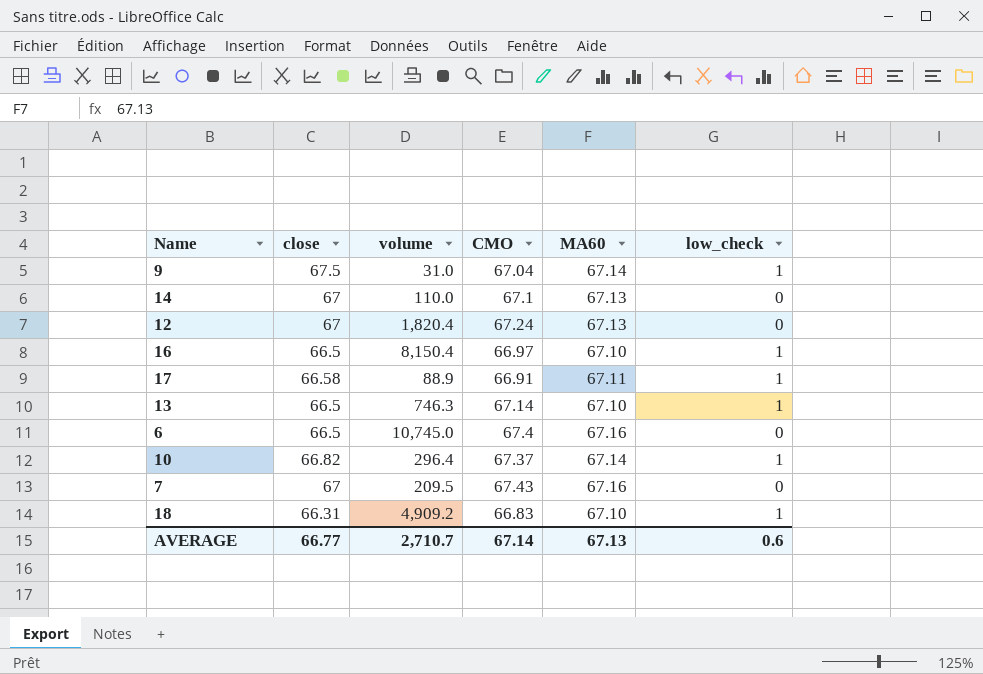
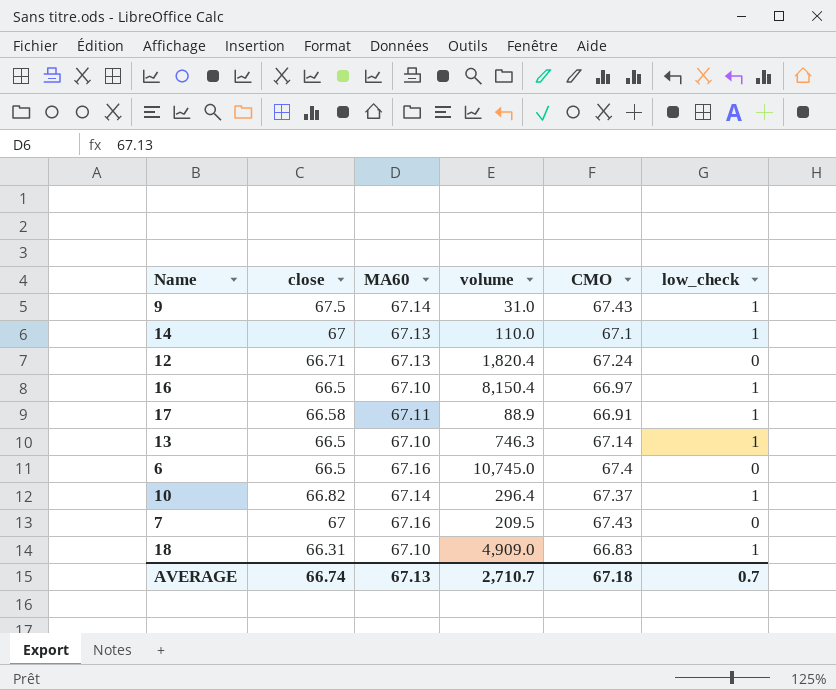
column MA60 | position: 5 -> 3
9 | CMO: 67.04 -> 67.43
14 | low_check: 0 -> 1
12 | close: 67 -> 66.71
18 | volume: 4,909.2 -> 4,909.0
AVERAGE | close: 66.77 -> 66.74
AVERAGE | CMO: 67.14 -> 67.18
AVERAGE | low_check: 0.6 -> 0.7

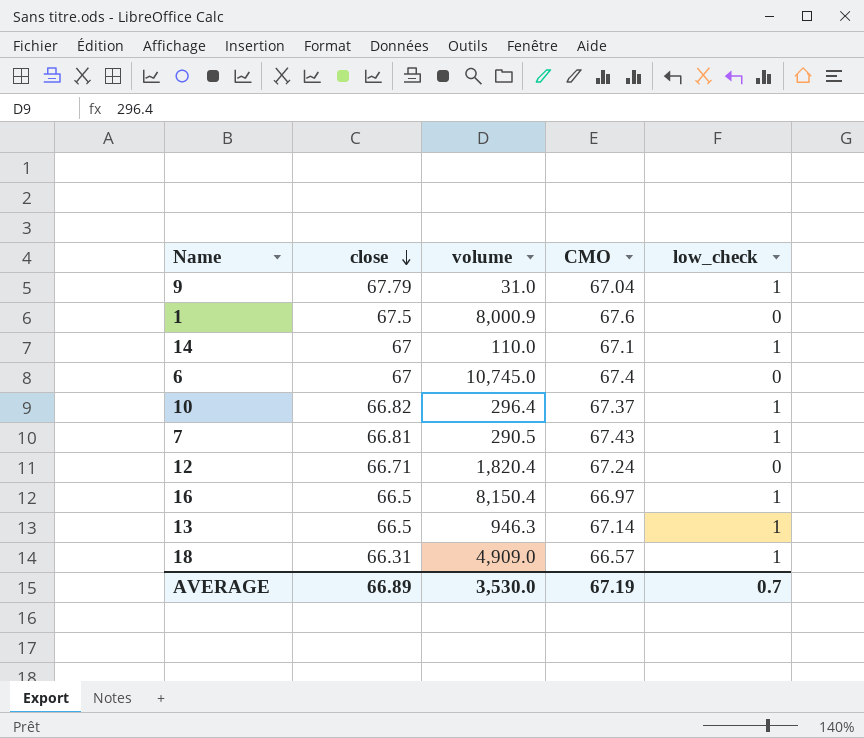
row order: none -> close descending
column MA60 | position: 3 -> none
row 17: 66.58 | 67.11 | 88.9 | 66.91 | 1 -> none
9 | close: 67.5 -> 67.79
9 | CMO: 67.43 -> 67.04
row 1: none -> 67.5 | 8,000.9 | 67.6 | 0
6 | close: 66.5 -> 67
7 | close: 67 -> 66.81
7 | volume: 209.5 -> 290.5
7 | low_check: 0 -> 1
13 | volume: 746.3 -> 946.3
18 | CMO: 66.83 -> 66.57
AVERAGE | close: 66.74 -> 66.89
AVERAGE | volume: 2,710.7 -> 3,530.0
AVERAGE | CMO: 67.18 -> 67.19

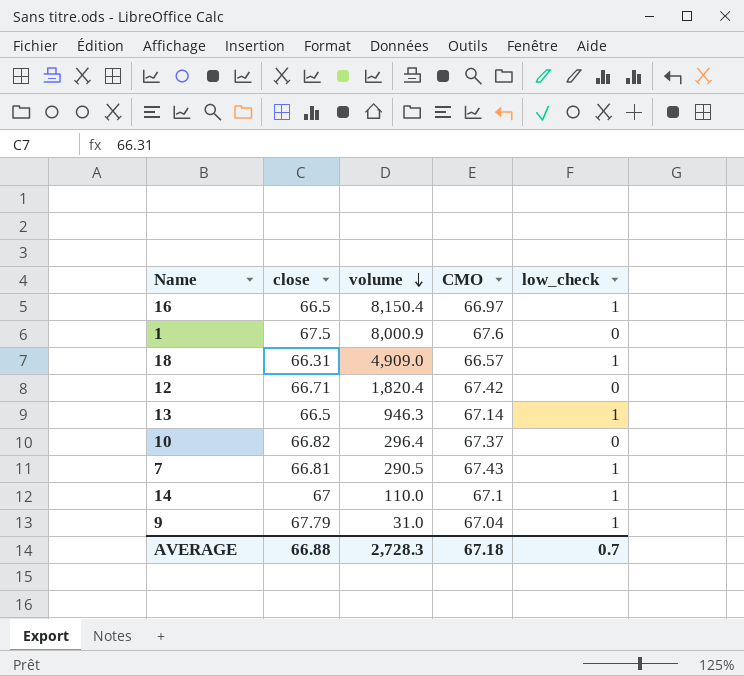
row order: close descending -> volume descending
row 6: 67 | 10,745.0 | 67.4 | 0 -> none
12 | CMO: 67.24 -> 67.42
10 | low_check: 1 -> 0
AVERAGE | close: 66.89 -> 66.88
AVERAGE | volume: 3,530.0 -> 2,728.3
AVERAGE | CMO: 67.19 -> 67.18

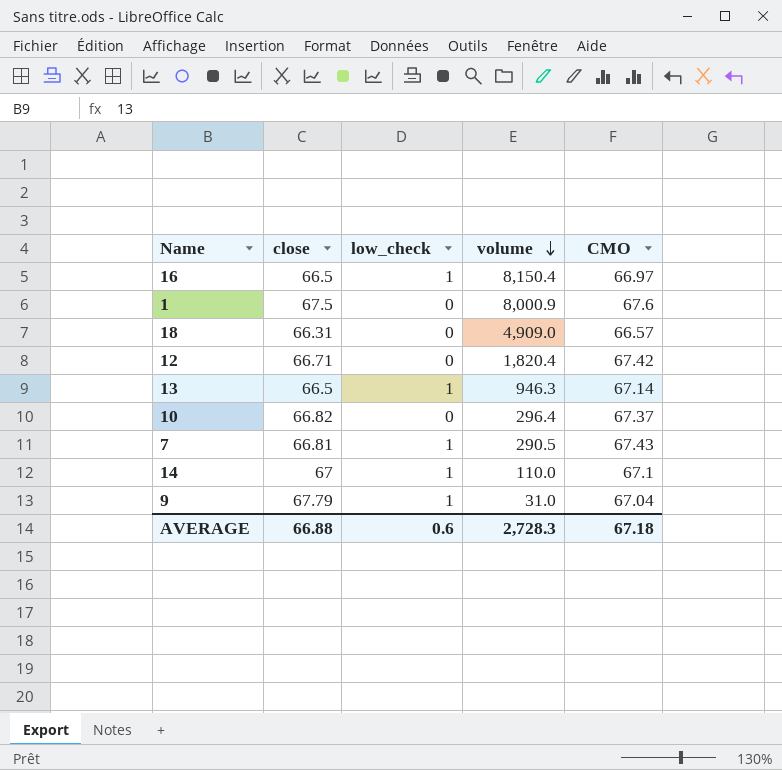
column low_check | position: 5 -> 3
18 | low_check: 1 -> 0
AVERAGE | low_check: 0.7 -> 0.6

